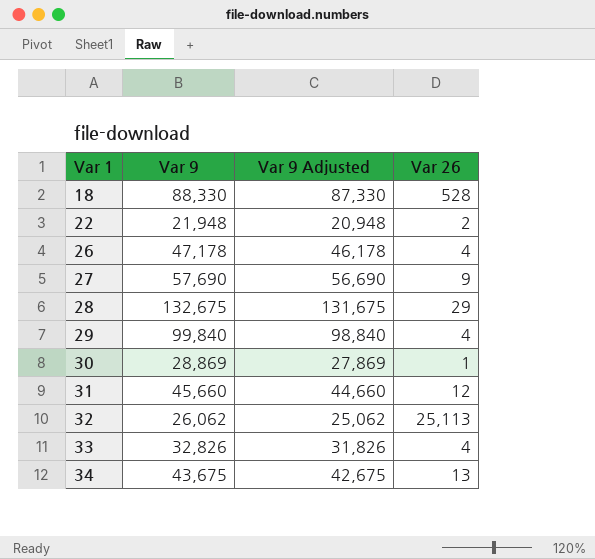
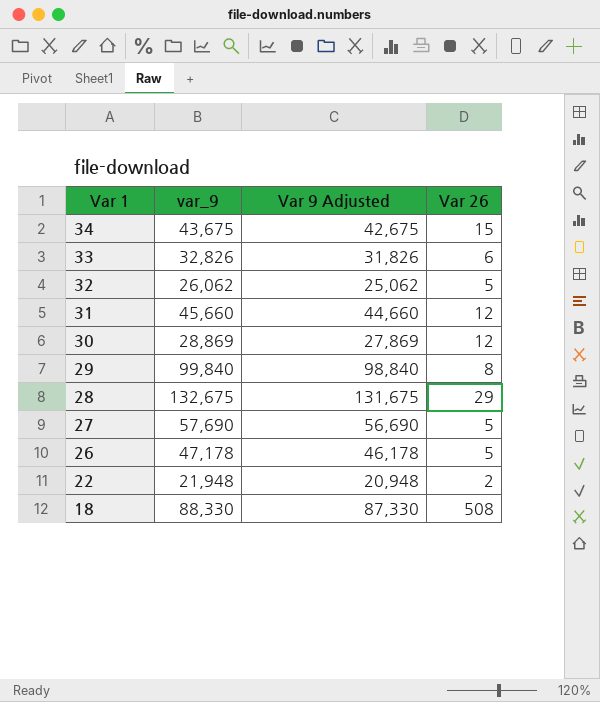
row order: Var 1 ascending -> Var 1 descending
column name: Var 9 -> var_9
34 | Var 26: 13 -> 15
33 | Var 26: 4 -> 6
32 | Var 26: 25,113 -> 5
30 | Var 26: 1 -> 12
29 | Var 26: 4 -> 8
27 | Var 26: 9 -> 5
26 | Var 26: 4 -> 5
18 | Var 26: 528 -> 508

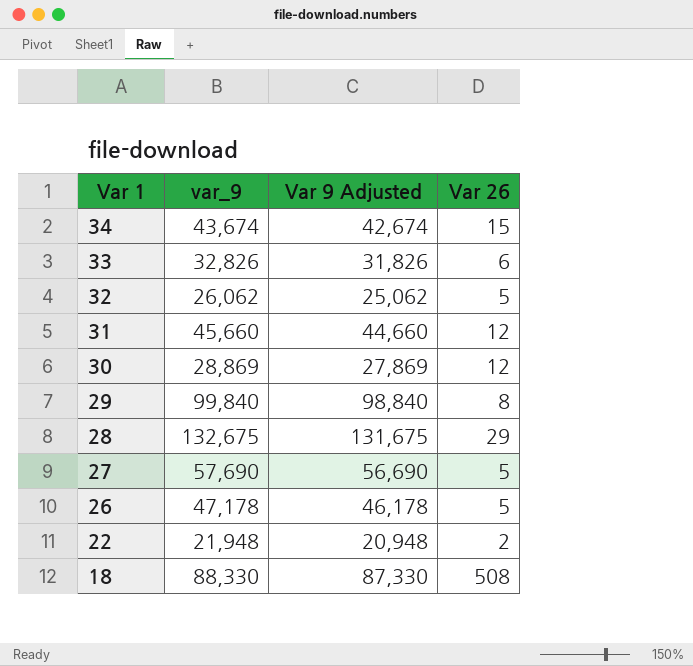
34 | var_9: 43,675 -> 43,674
34 | Var 9 Adjusted: 42,675 -> 42,674

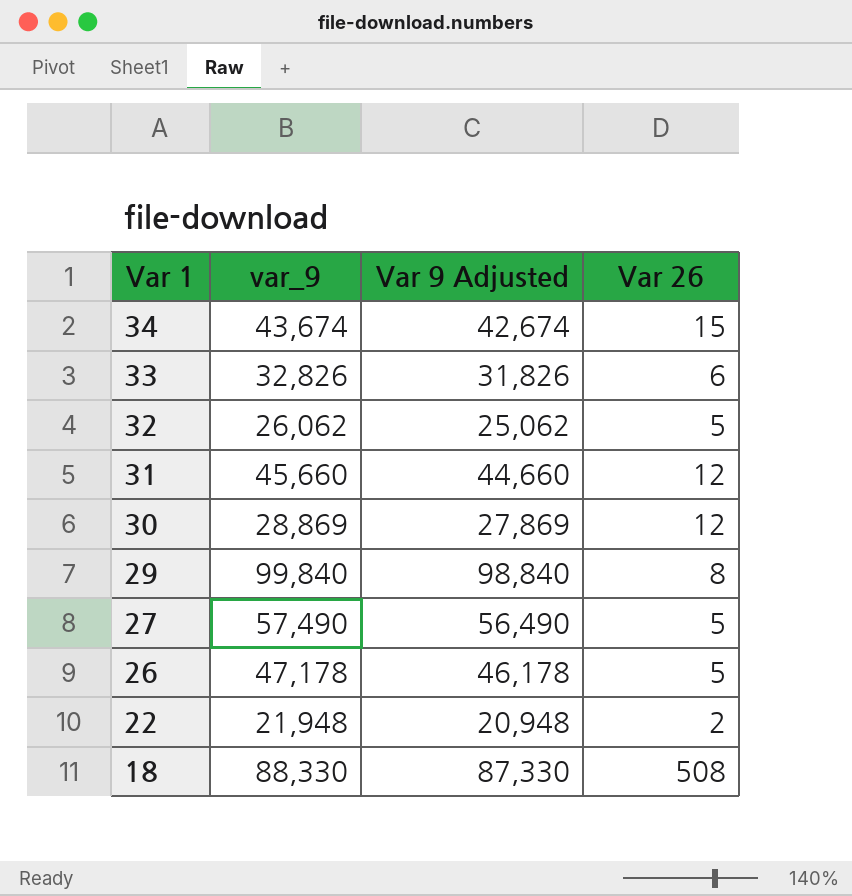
row 28: 132,675 | 131,675 | 29 -> none
27 | var_9: 57,690 -> 57,490
27 | Var 9 Adjusted: 56,690 -> 56,490

